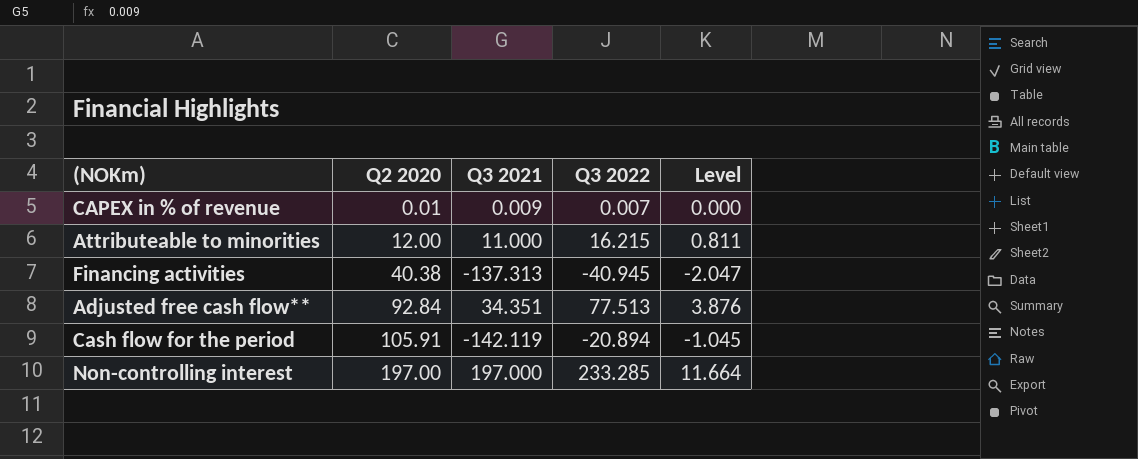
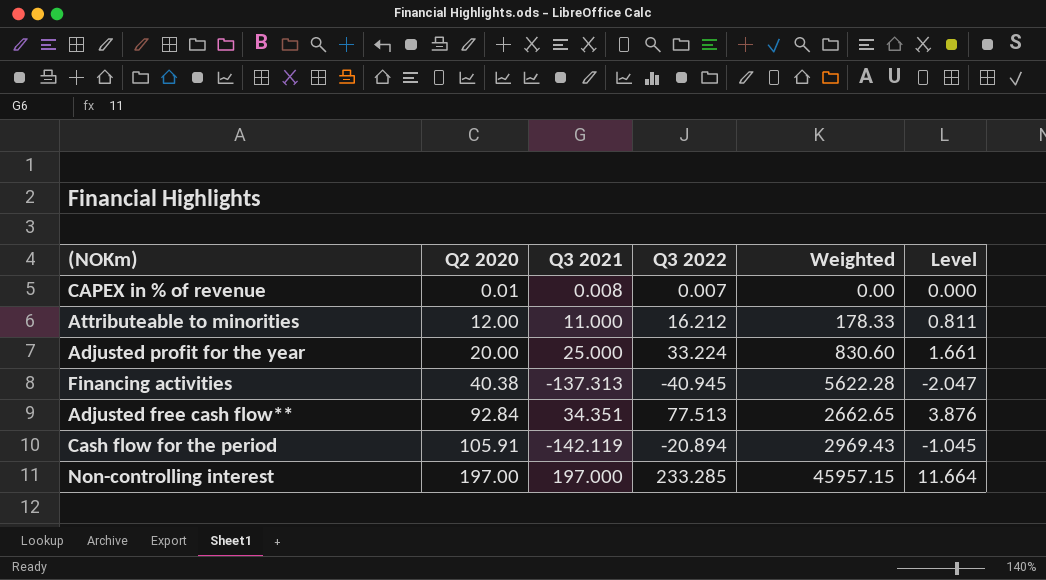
column Weighted | formula: none -> [Q3 2021] * [Q3 2022]
CAPEX in % of revenue | Q3 2021: 0.009 -> 0.008
Attributeable to minorities | Q3 2022: 16.215 -> 16.212
row Adjusted profit for the year: none -> 20.00 | 25.000 | 33.224 | 830.60 | 1.661

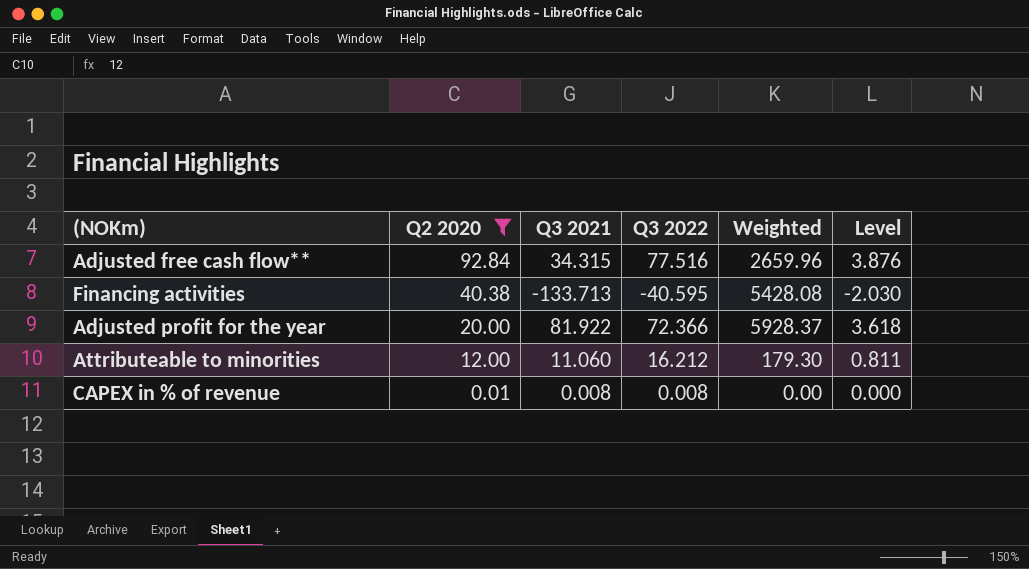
filter: none -> Q2 2020 <= 92.84
row order: Q2 2020 ascending -> Q2 2020 descending
Adjusted free cash flow** | Q3 2021: 34.351 -> 34.315
Adjusted free cash flow** | Q3 2022: 77.513 -> 77.516
Adjusted free cash flow** | Weighted: 2662.65 -> 2659.96
Financing activities | Q3 2021: -137.313 -> -133.713
Financing activities | Q3 2022: -40.945 -> -40.595
Financing activities | Weighted: 5622.28 -> 5428.08
Financing activities | Level: -2.047 -> -2.030
Adjusted profit for the year | Q3 2021: 25.000 -> 81.922
Adjusted profit for the year | Q3 2022: 33.224 -> 72.366
Adjusted profit for the year | Weighted: 830.60 -> 5928.37
Adjusted profit for the year | Level: 1.661 -> 3.618
Attributeable to minorities | Q3 2021: 11.000 -> 11.060
Attributeable to minorities | Weighted: 178.33 -> 179.30
CAPEX in % of revenue | Q3 2022: 0.007 -> 0.008

